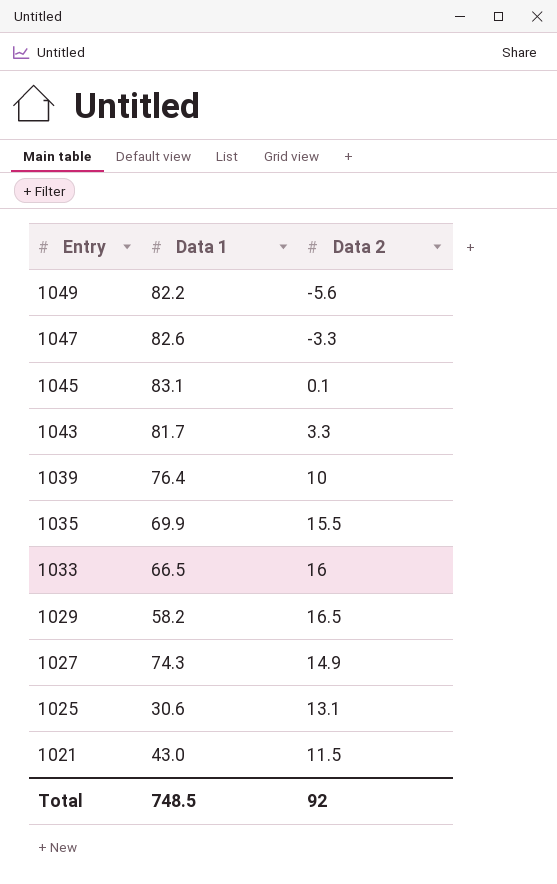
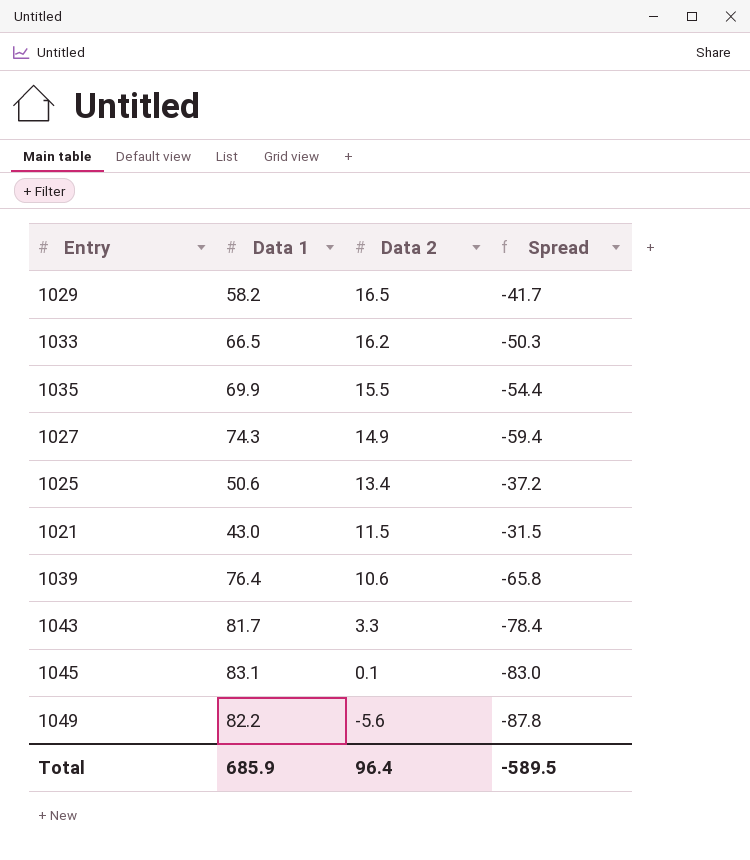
row order: Entry descending -> Data 2 descending
column Spread | formula: none -> [Data 2] - [Data 1]
row 1047: 82.6 | -3.3 -> none
1033 | Data 2: 16 -> 16.2
1025 | Data 1: 30.6 -> 50.6
1025 | Data 2: 13.1 -> 13.4
1039 | Data 2: 10 -> 10.6
Total | Data 1: 748.5 -> 685.9
Total | Data 2: 92 -> 96.4

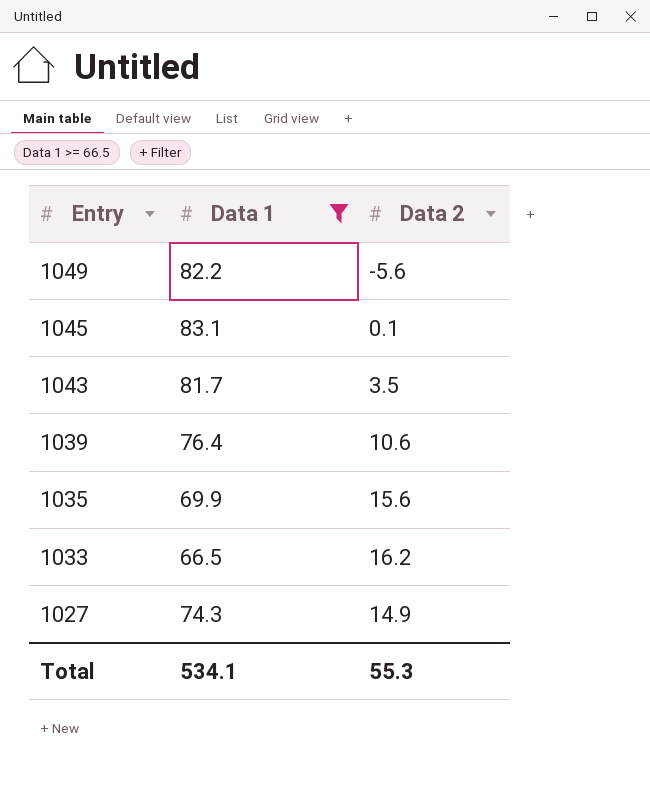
filter: none -> Data 1 >= 66.5
row order: Data 2 descending -> Entry descending
column Spread | formula: [Data 2] - [Data 1] -> none
1043 | Data 2: 3.3 -> 3.5
1035 | Data 2: 15.5 -> 15.6
Total | Data 1: 685.9 -> 534.1
Total | Data 2: 96.4 -> 55.3

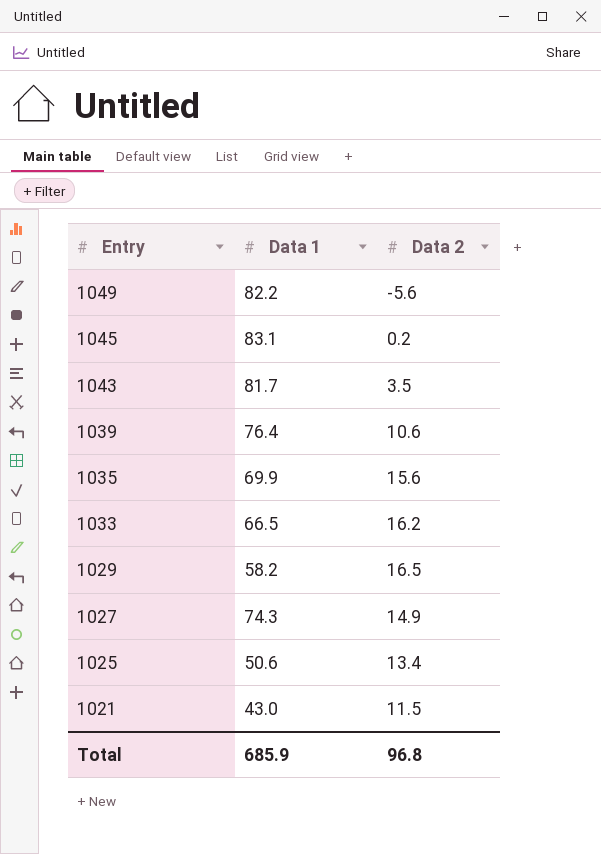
filter: Data 1 >= 66.5 -> none
1045 | Data 2: 0.1 -> 0.2
Total | Data 1: 534.1 -> 685.9
Total | Data 2: 55.3 -> 96.8

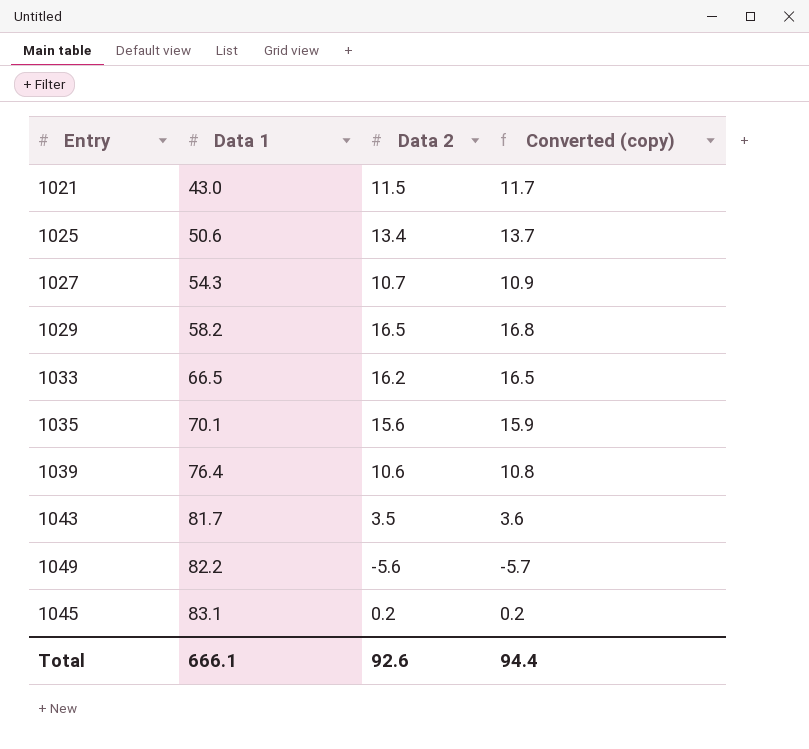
row order: Entry descending -> Data 1 ascending
column Converted (copy) | formula: none -> [Data 2] * 1.02
1027 | Data 1: 74.3 -> 54.3
1027 | Data 2: 14.9 -> 10.7
1035 | Data 1: 69.9 -> 70.1
Total | Data 1: 685.9 -> 666.1
Total | Data 2: 96.8 -> 92.6

